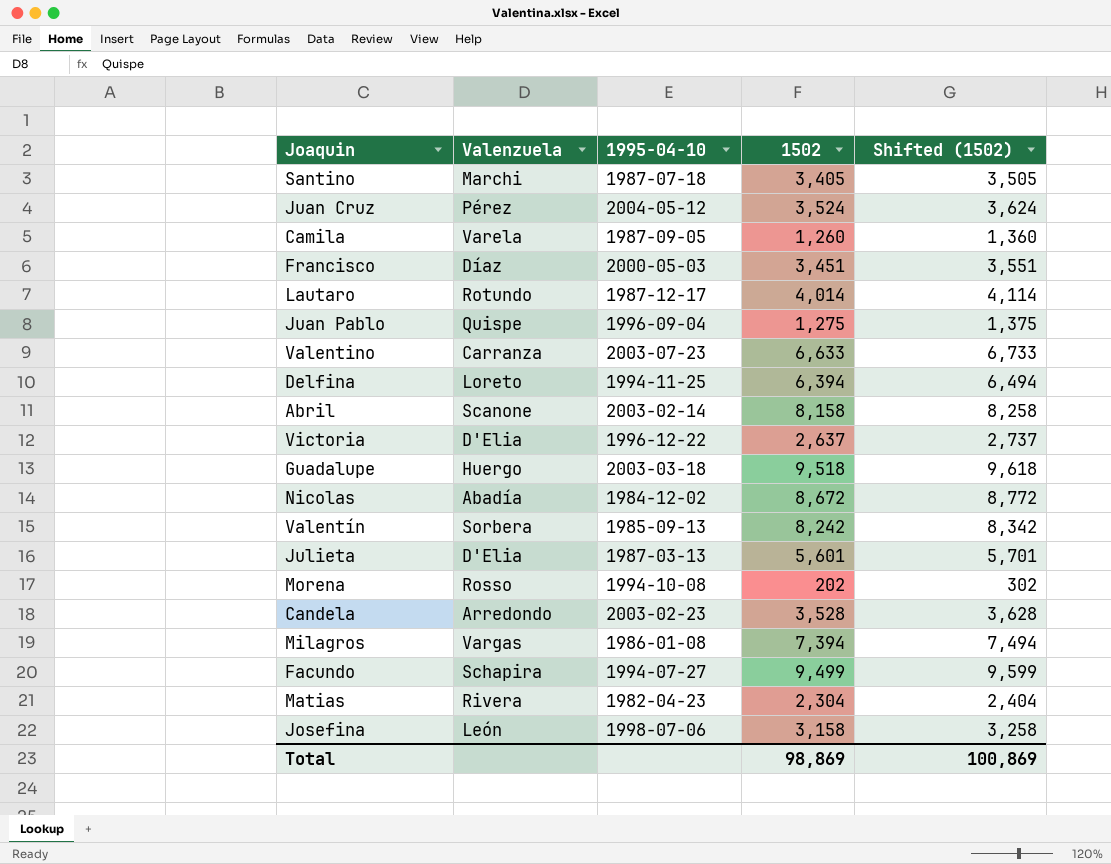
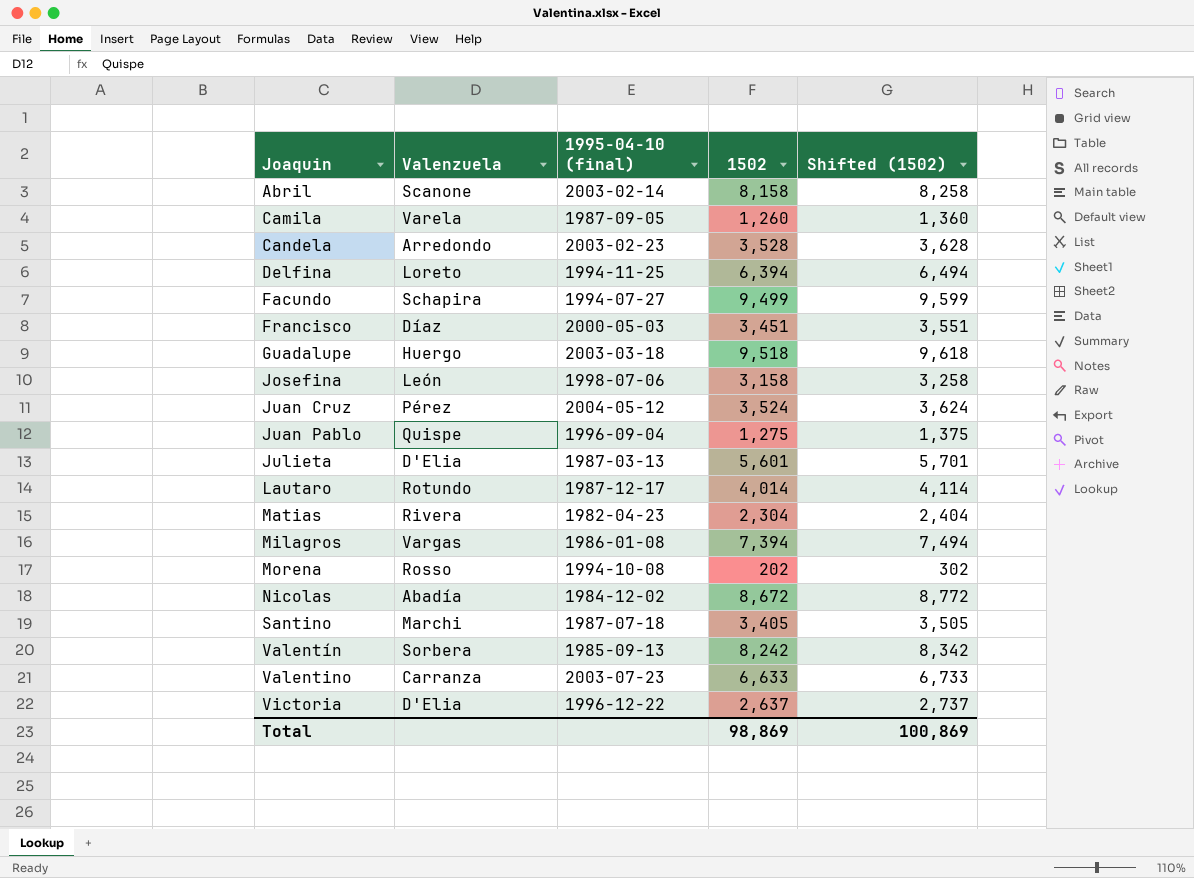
row order: none -> Joaquin ascending
column name: 1995-04-10 -> 1995-04-10 (final)

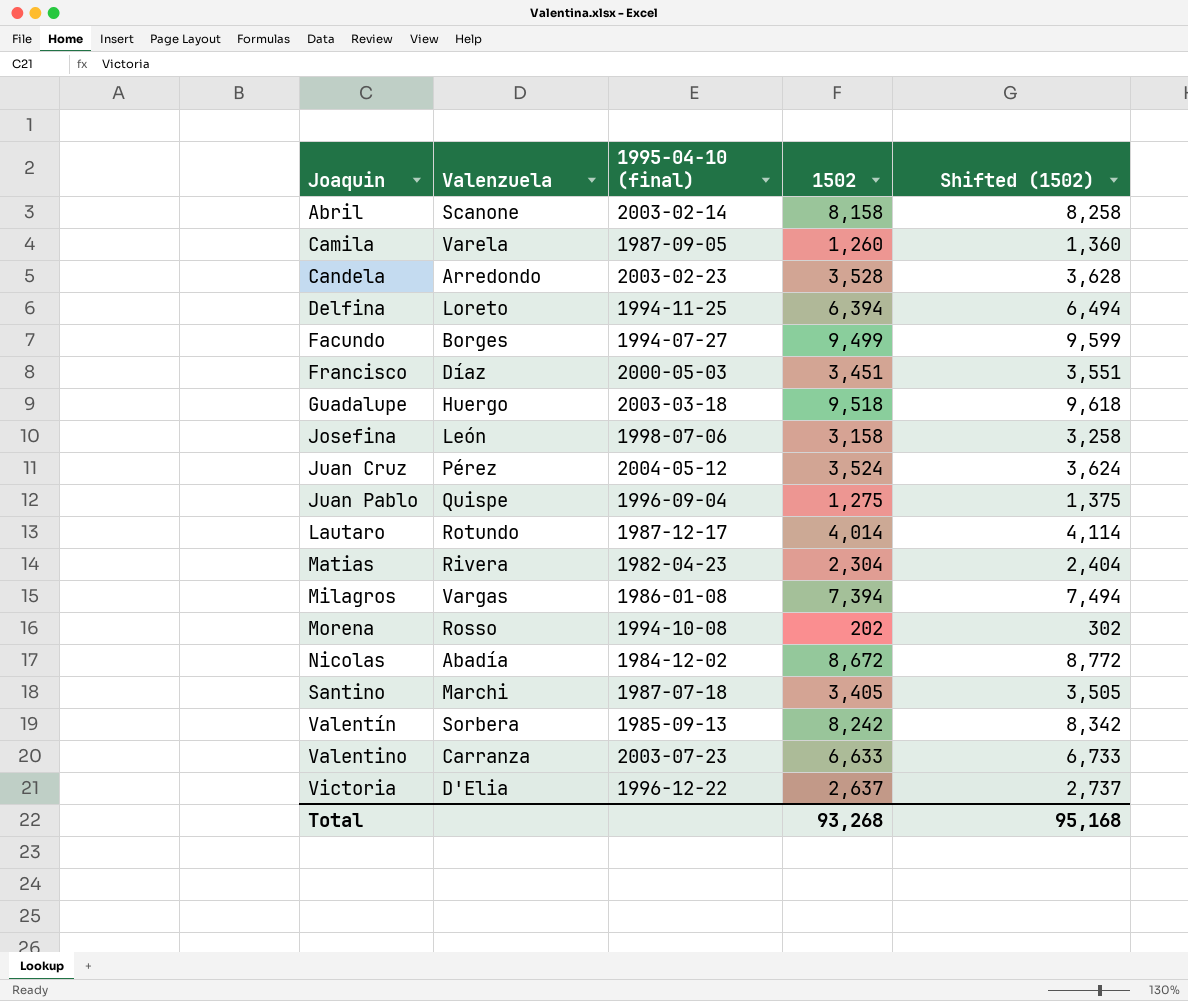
row Julieta: D'Elia | 1987-03-13 | 5,601 | 5,701 -> none
Facundo | Valenzuela: Schapira -> Borges
Total | 1502: 98,869 -> 93,268
Total | Shifted (1502): 100,869 -> 95,168

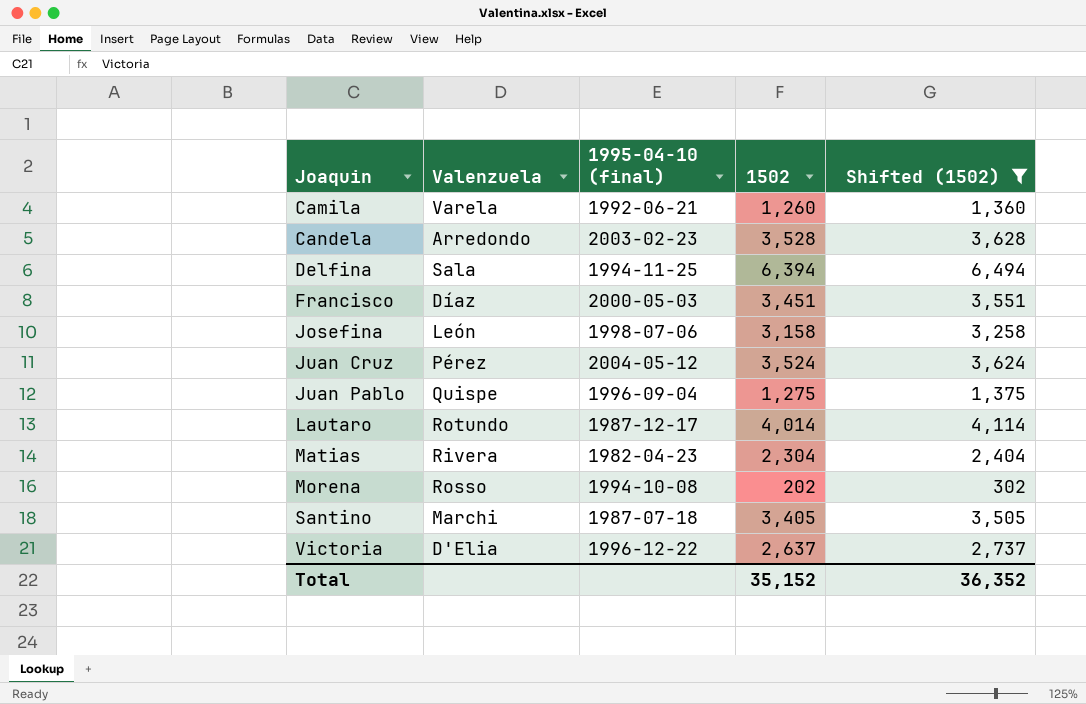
filter: none -> Shifted (1502) <= 6,494
Camila | 1995-04-10 (final): 1987-09-05 -> 1992-06-21
Delfina | Valenzuela: Loreto -> Sala
Total | 1502: 93,268 -> 35,152
Total | Shifted (1502): 95,168 -> 36,352

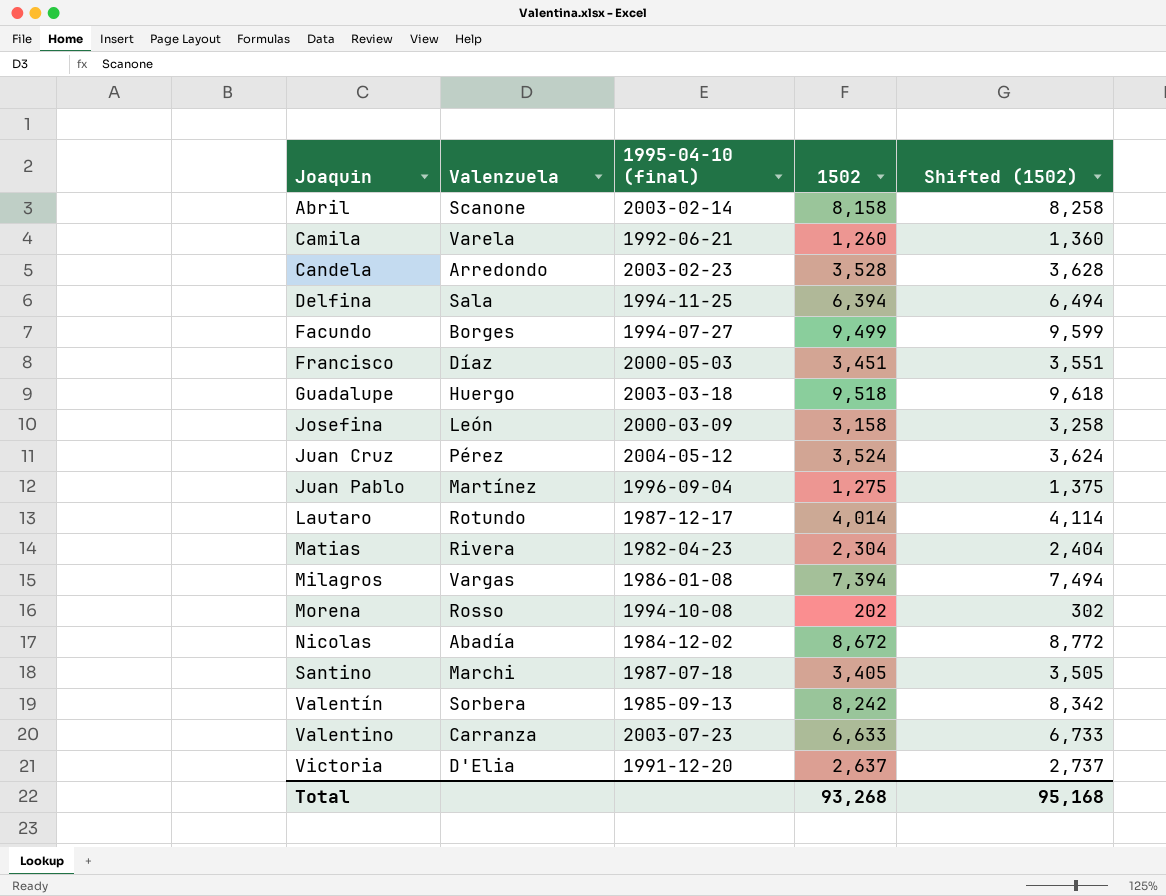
filter: Shifted (1502) <= 6,494 -> none
Josefina | 1995-04-10 (final): 1998-07-06 -> 2000-03-09
Juan Pablo | Valenzuela: Quispe -> Martínez
Victoria | 1995-04-10 (final): 1996-12-22 -> 1991-12-20
Total | 1502: 35,152 -> 93,268
Total | Shifted (1502): 36,352 -> 95,168

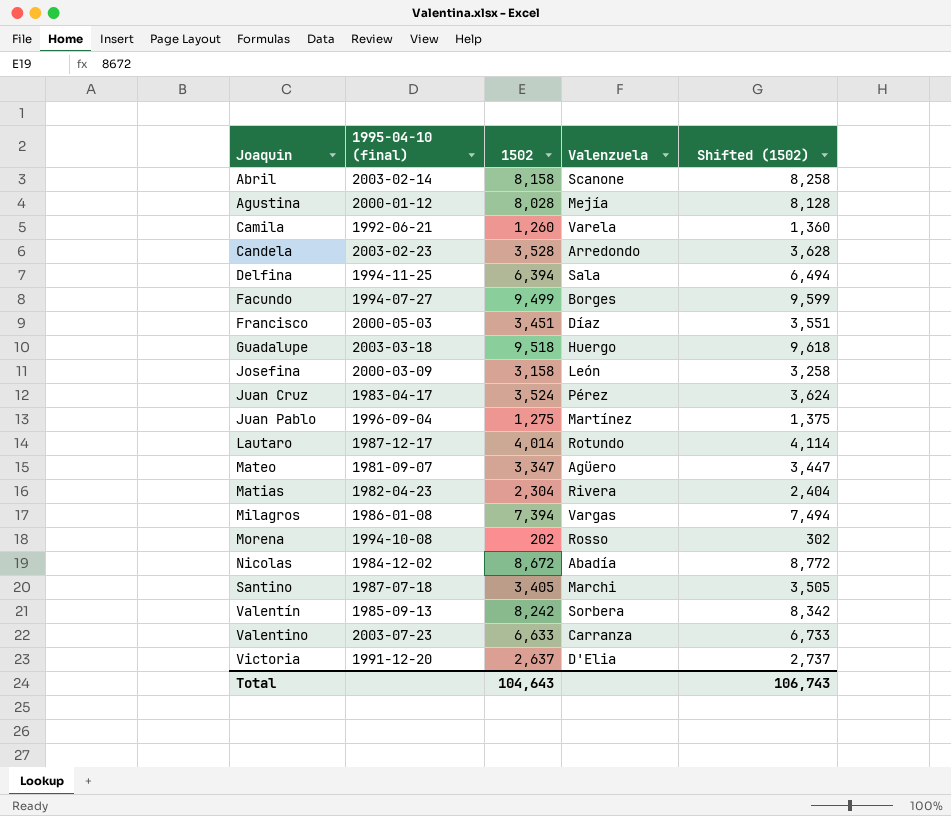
column Valenzuela | position: 2 -> 4
row Agustina: none -> 2000-01-12 | 8,028 | Mejía | 8,128
Juan Cruz | 1995-04-10 (final): 2004-05-12 -> 1983-04-17
row Mateo: none -> 1981-09-07 | 3,347 | Agüero | 3,447
Total | 1502: 93,268 -> 104,643
Total | Shifted (1502): 95,168 -> 106,743

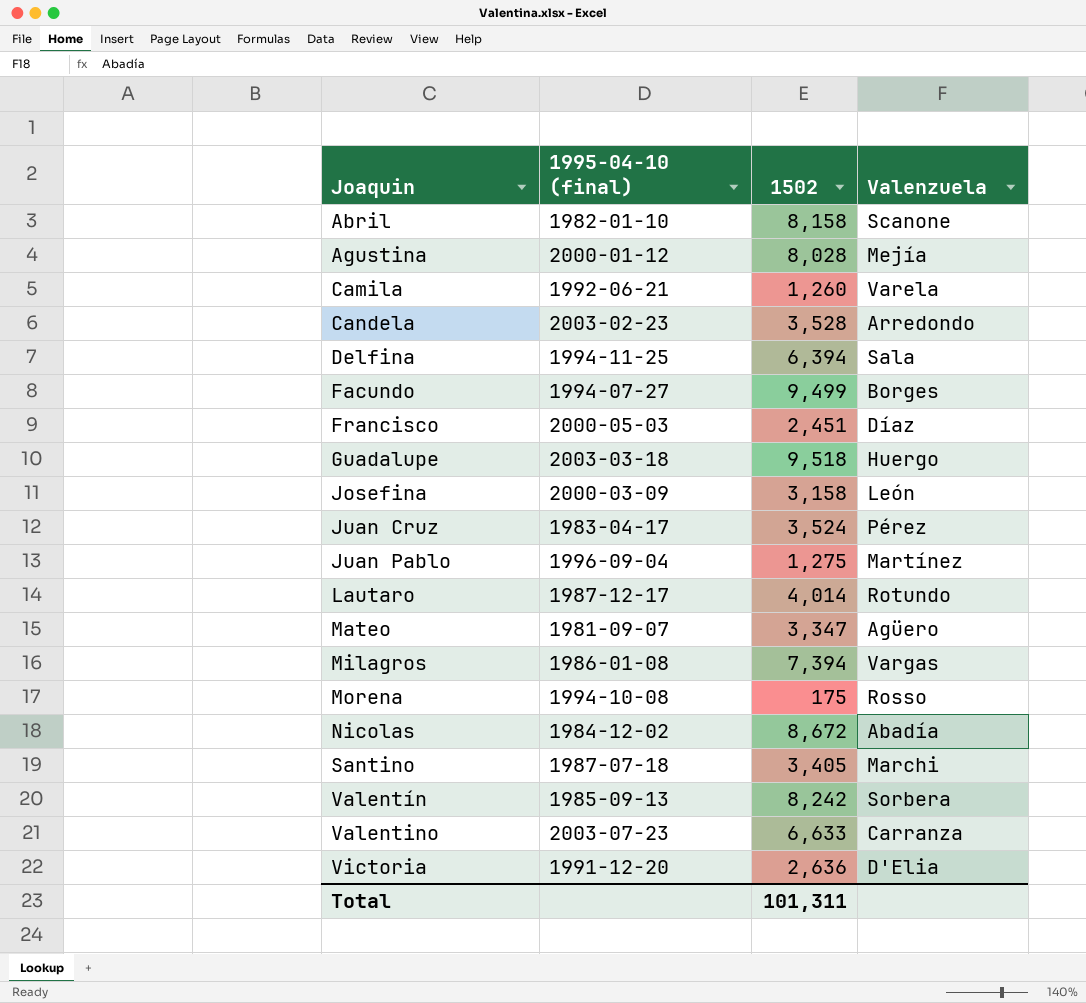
column Shifted (1502) | formula: [1502] + 100 -> none
row Matias: 1982-04-23 | 2,304 | Rivera | 2,404 -> none
Abril | 1995-04-10 (final): 2003-02-14 -> 1982-01-10
Francisco | 1502: 3,451 -> 2,451
Morena | 1502: 202 -> 175
Victoria | 1502: 2,637 -> 2,636
Total | 1502: 104,643 -> 101,311

